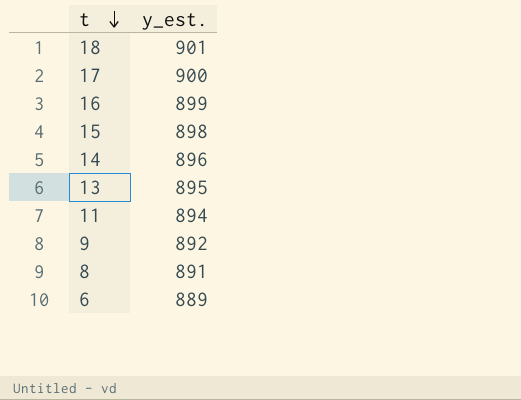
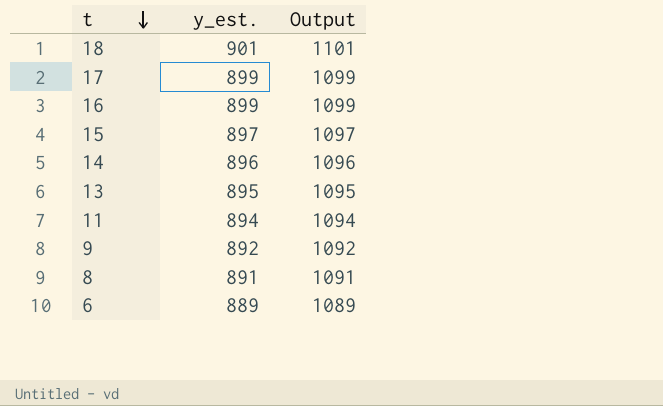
column Output | formula: none -> [y_est.] + 200
17 | y_est.: 900 -> 899
15 | y_est.: 898 -> 897

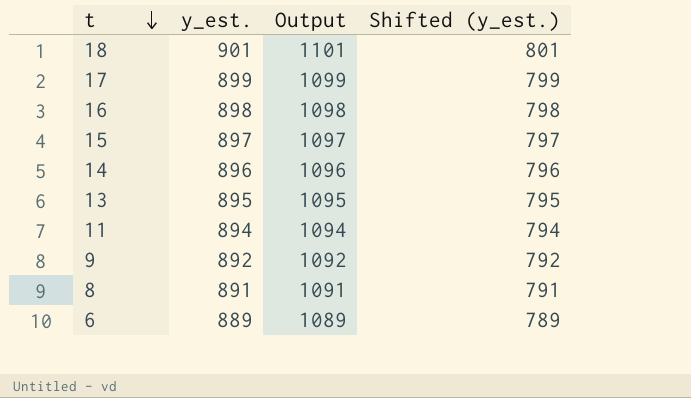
column Shifted (y_est.) | formula: none -> [y_est.] - 100
16 | y_est.: 899 -> 898
16 | Output: 1099 -> 1098

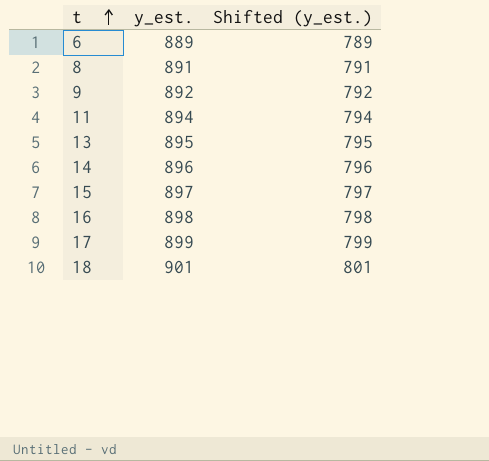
row order: t descending -> t ascending
column Output | formula: [y_est.] + 200 -> none

